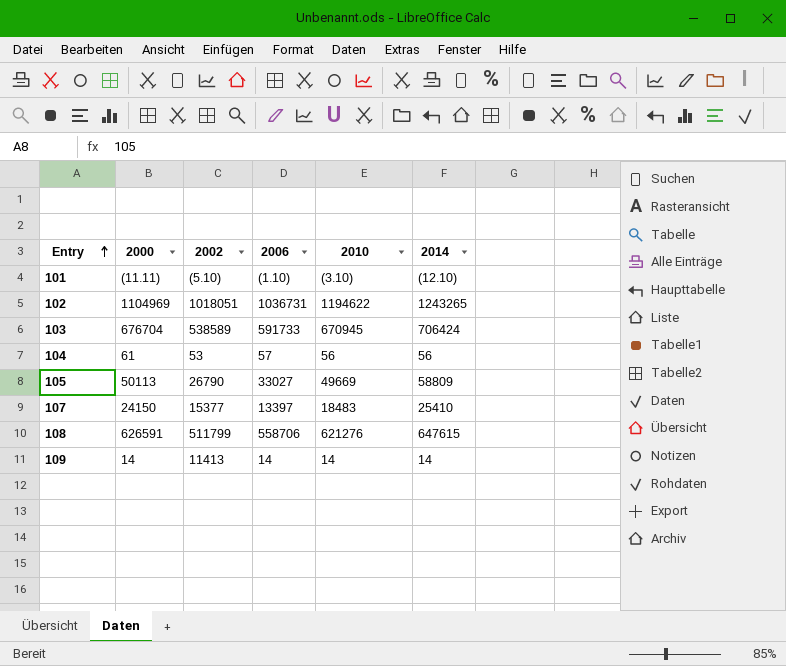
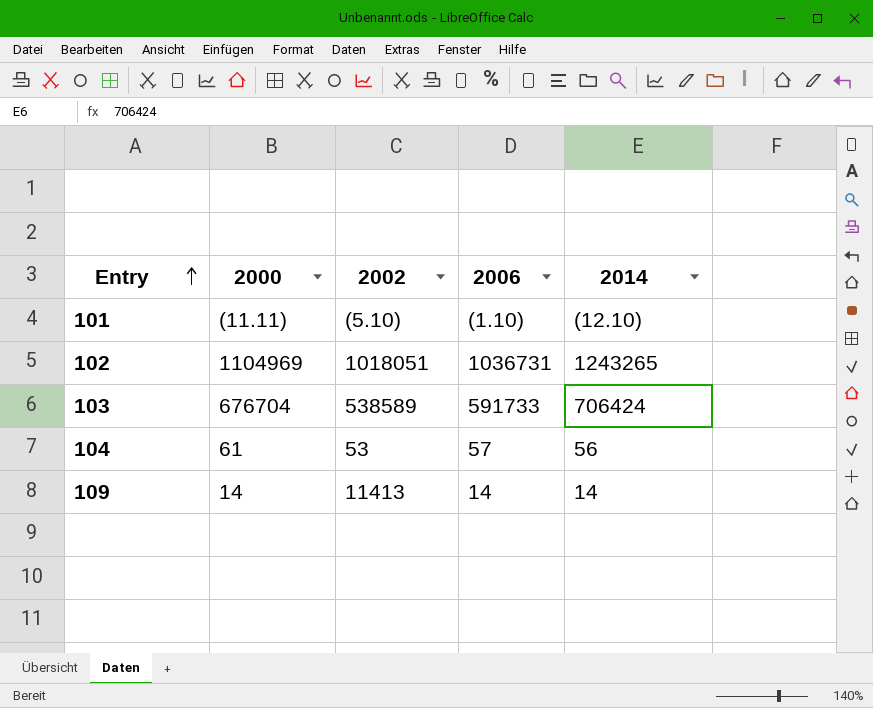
column 2010 | position: 5 -> none
row 105: 50113 | 26790 | 33027 | 49669 | 58809 -> none
row 107: 24150 | 15377 | 13397 | 18483 | 25410 -> none
row 108: 626591 | 511799 | 558706 | 621276 | 647615 -> none

